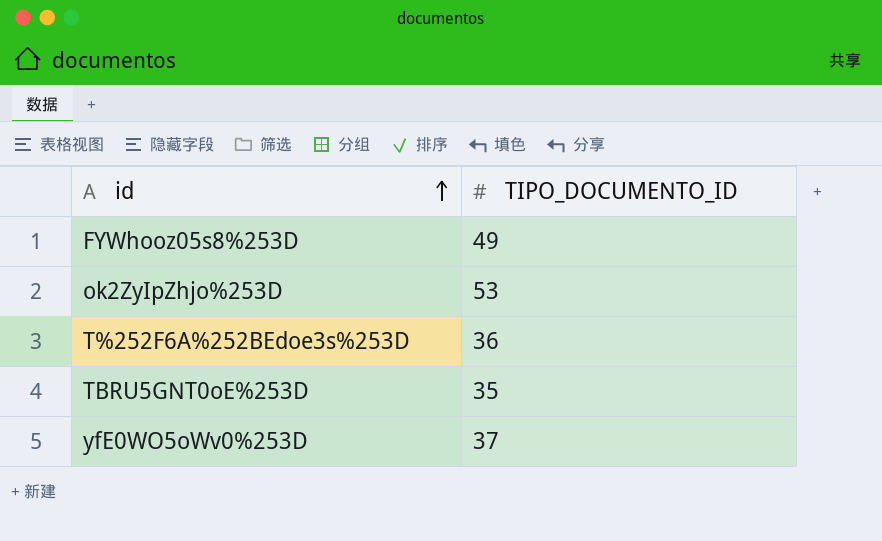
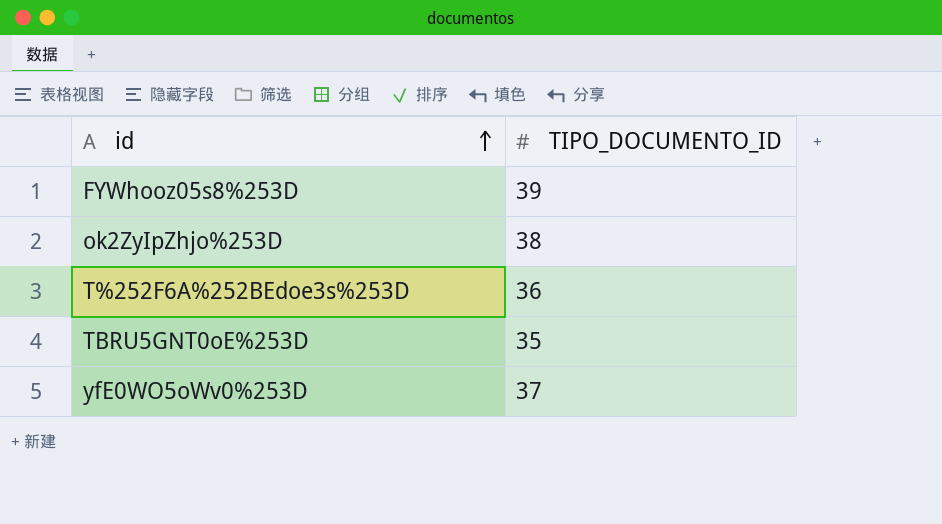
FYWhooz05s8%253D | TIPO_DOCUMENTO_ID: 49 -> 39
ok2ZyIpZhjo%253D | TIPO_DOCUMENTO_ID: 53 -> 38

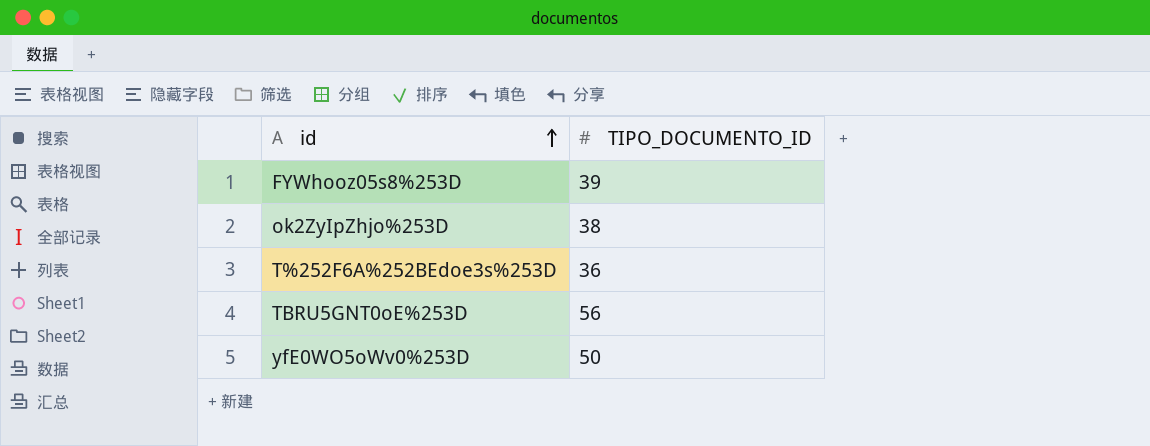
TBRU5GNT0oE%253D | TIPO_DOCUMENTO_ID: 35 -> 56
yfE0WO5oWv0%253D | TIPO_DOCUMENTO_ID: 37 -> 50

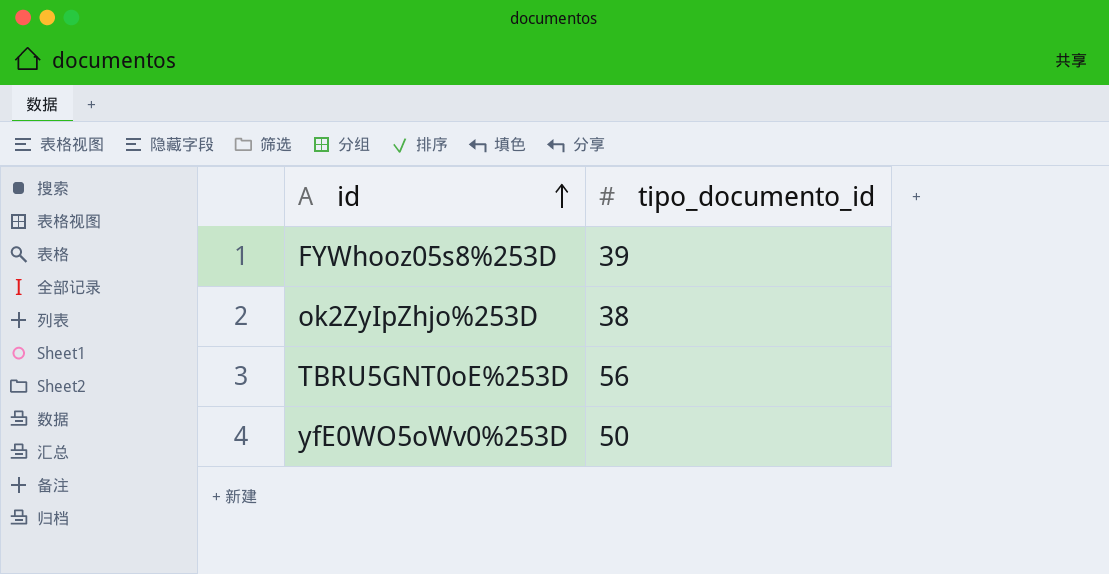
column name: TIPO_DOCUMENTO_ID -> tipo_documento_id
row T%252F6A%252BEdoe3s%253D: 36 -> none

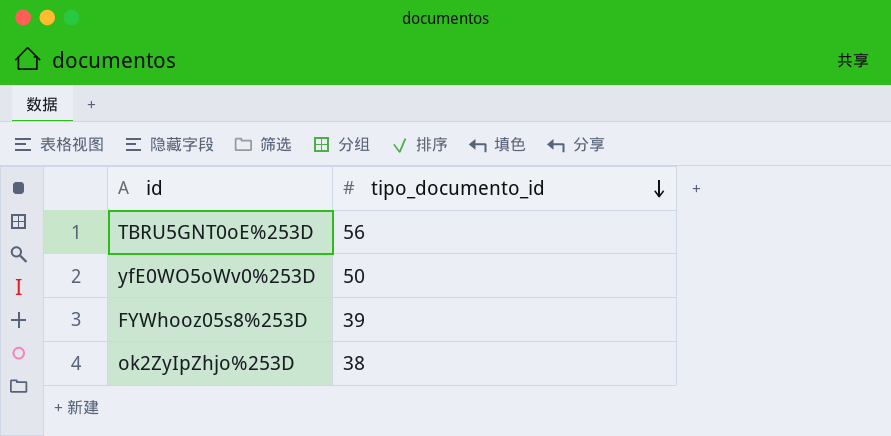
row order: id ascending -> tipo_documento_id descending

